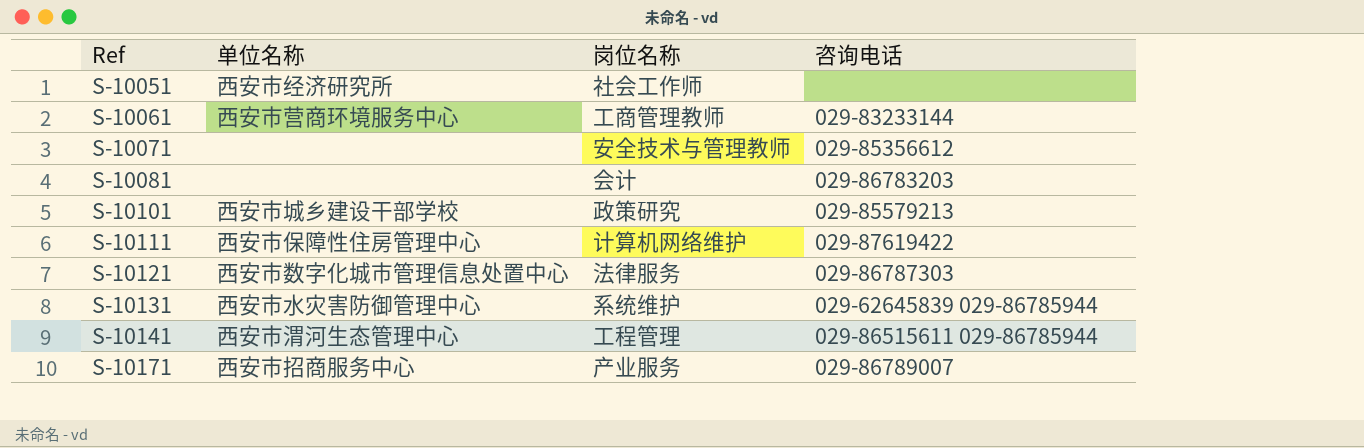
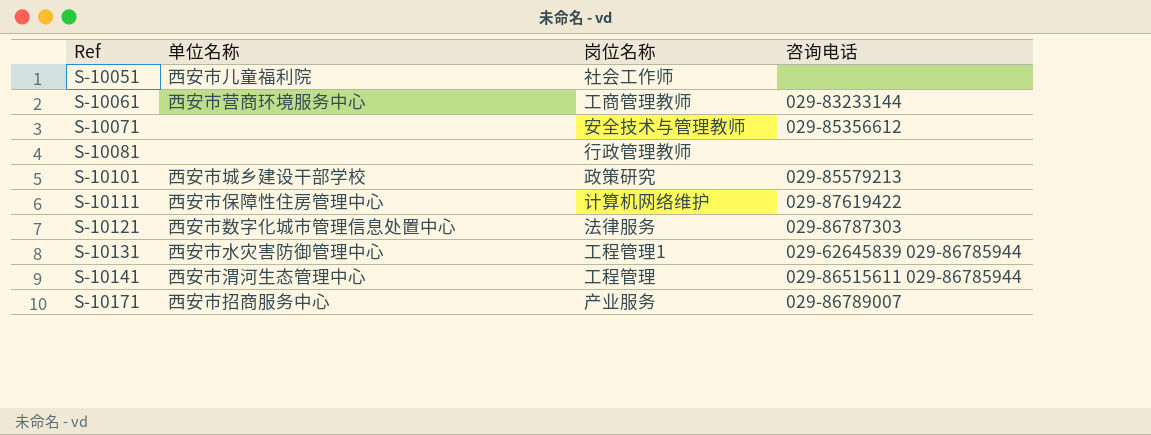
S-10051 | 单位名称: 西安市经济研究所 -> 西安市儿童福利院
S-10081 | 岗位名称: 会计 -> 行政管理教师
S-10081 | 咨询电话: 029-86783203 -> none
S-10131 | 岗位名称: 系统维护 -> 工程管理1

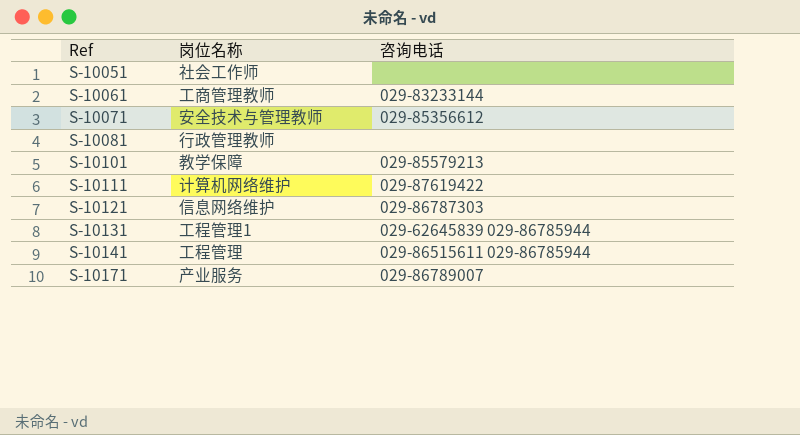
column 单位名称 | position: 2 -> none
S-10101 | 岗位名称: 政策研究 -> 教学保障
S-10121 | 岗位名称: 法律服务 -> 信息网络维护

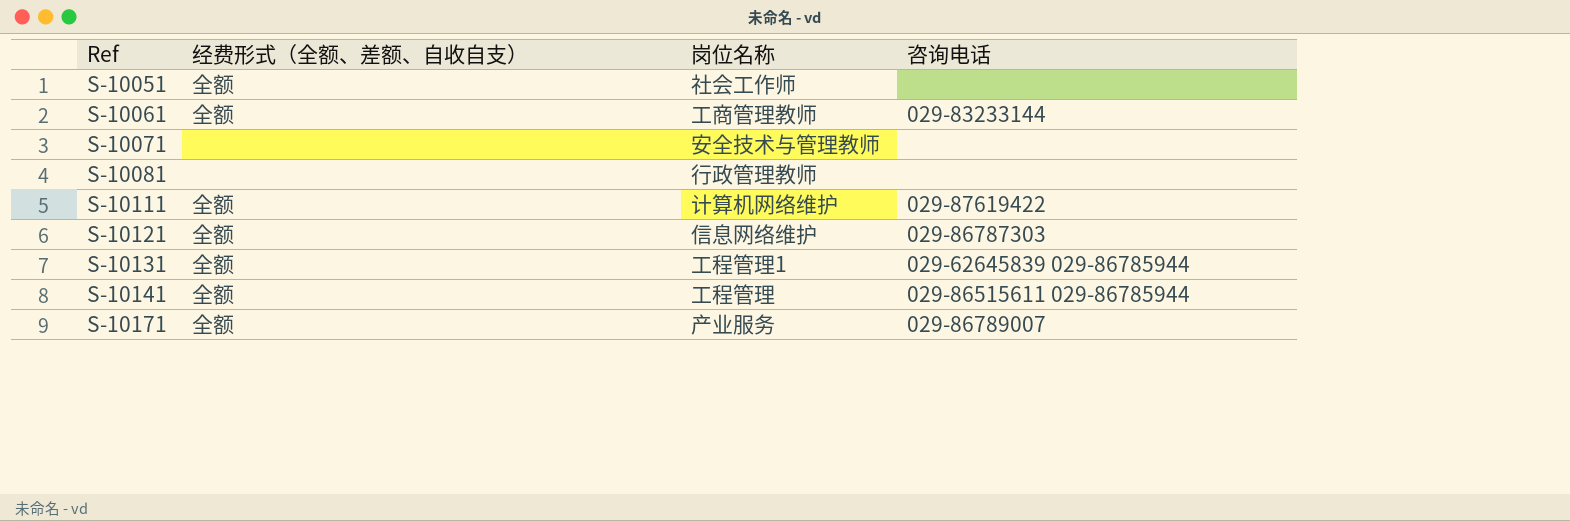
column 经费形式（全额、差额、自收自支） | position: none -> 2
row S-10101: 教学保障 | 029-85579213 -> none
S-10071 | 咨询电话: 029-85356612 -> none

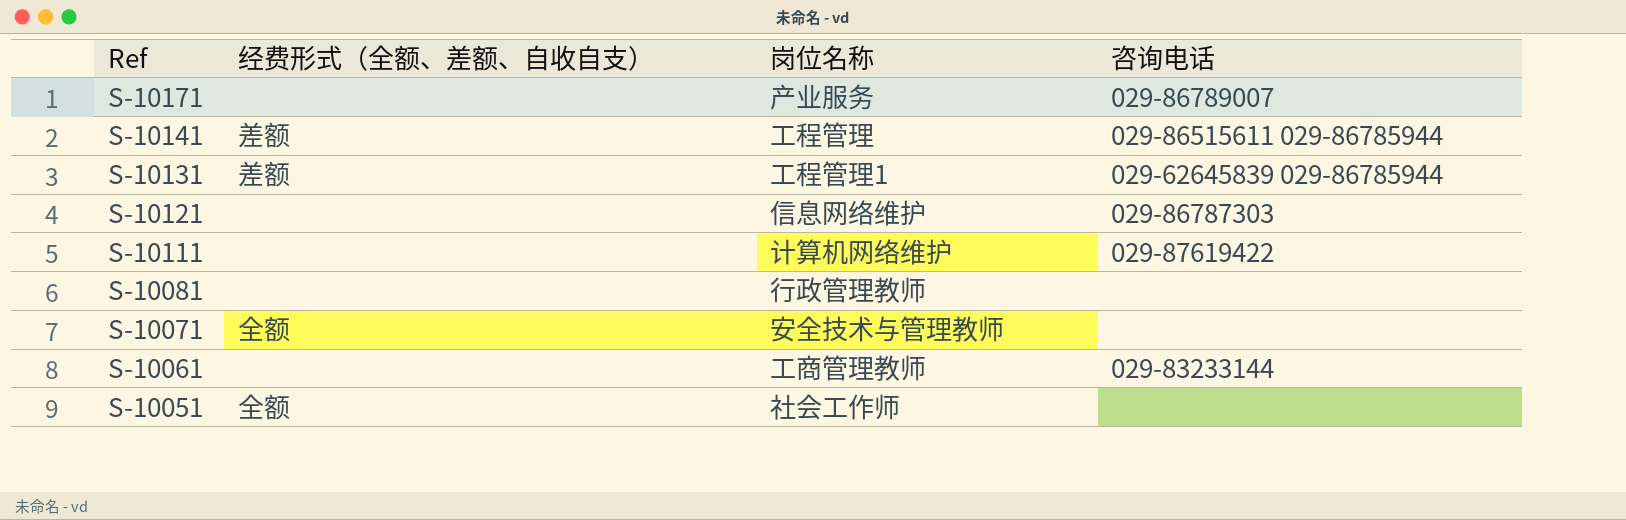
row order: Ref ascending -> Ref descending
S-10171 | 经费形式（全额、差额、自收自支）: 全额 -> none
S-10141 | 经费形式（全额、差额、自收自支）: 全额 -> 差额
S-10131 | 经费形式（全额、差额、自收自支）: 全额 -> 差额
S-10121 | 经费形式（全额、差额、自收自支）: 全额 -> none
S-10111 | 经费形式（全额、差额、自收自支）: 全额 -> none
S-10071 | 经费形式（全额、差额、自收自支）: none -> 全额
S-10061 | 经费形式（全额、差额、自收自支）: 全额 -> none

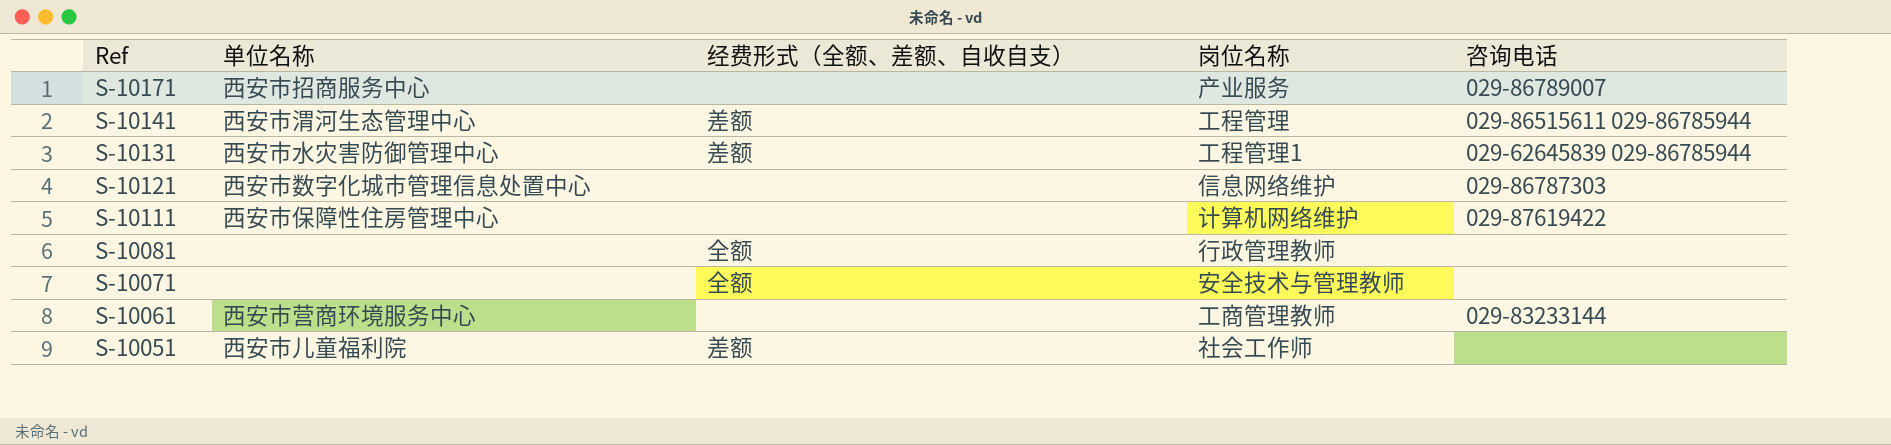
column 单位名称 | position: none -> 2
S-10081 | 经费形式（全额、差额、自收自支）: none -> 全额
S-10051 | 经费形式（全额、差额、自收自支）: 全额 -> 差额

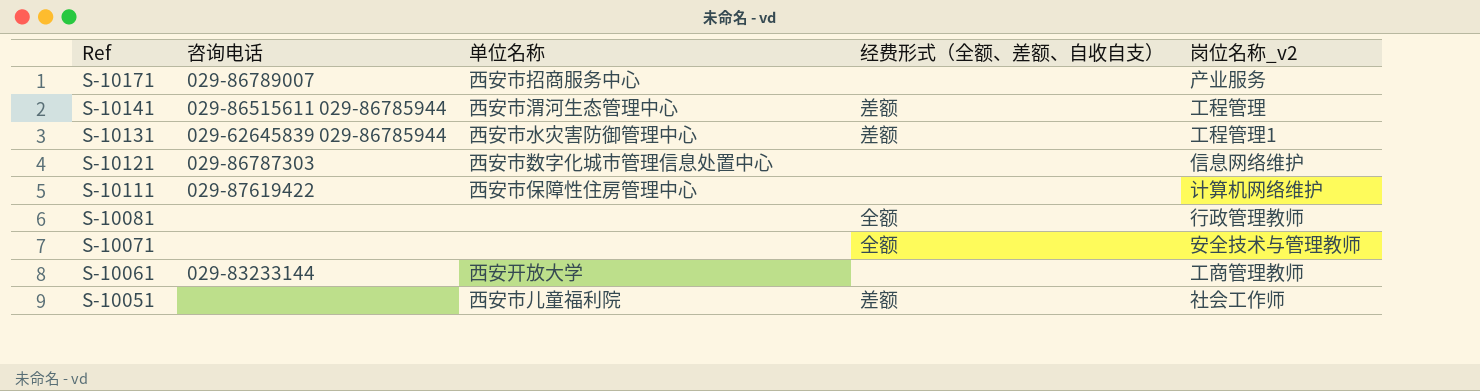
column 咨询电话 | position: 5 -> 2
column name: 岗位名称 -> 岗位名称_v2
S-10061 | 单位名称: 西安市营商环境服务中心 -> 西安开放大学

